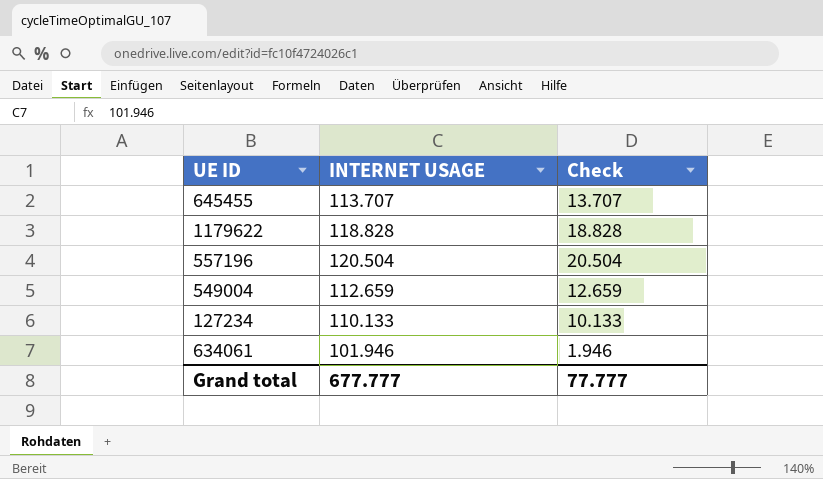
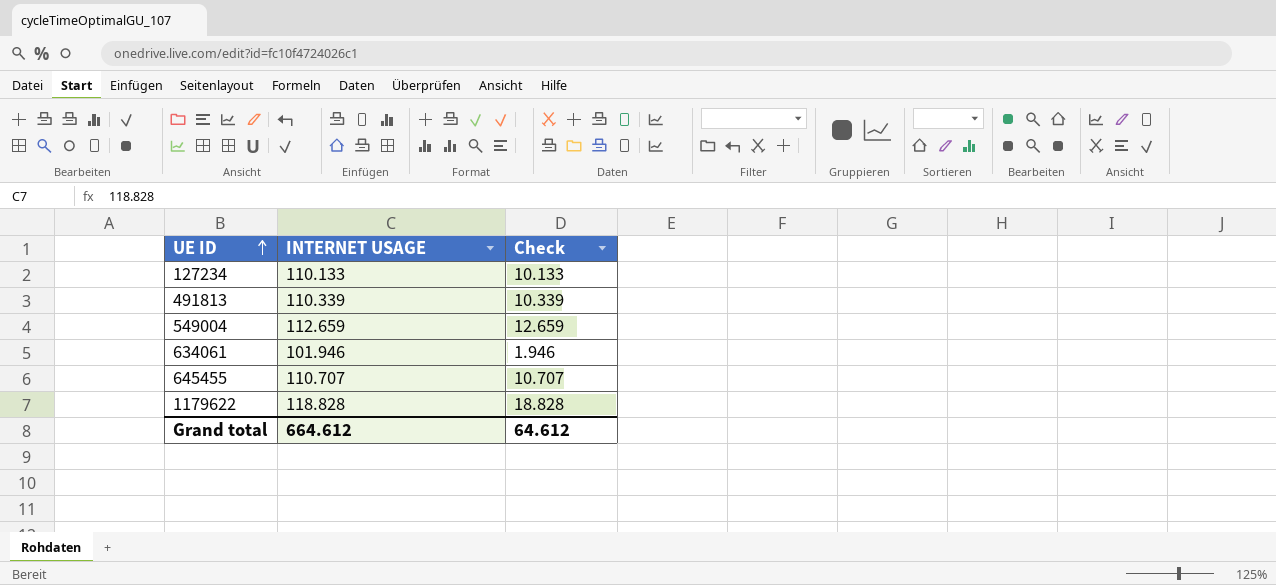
row order: none -> UE ID ascending
row 557196: 120.504 | 20.504 -> none
row 491813: none -> 110.339 | 10.339
645455 | INTERNET USAGE: 113.707 -> 110.707
645455 | Check: 13.707 -> 10.707
Grand total | INTERNET USAGE: 677.777 -> 664.612
Grand total | Check: 77.777 -> 64.612

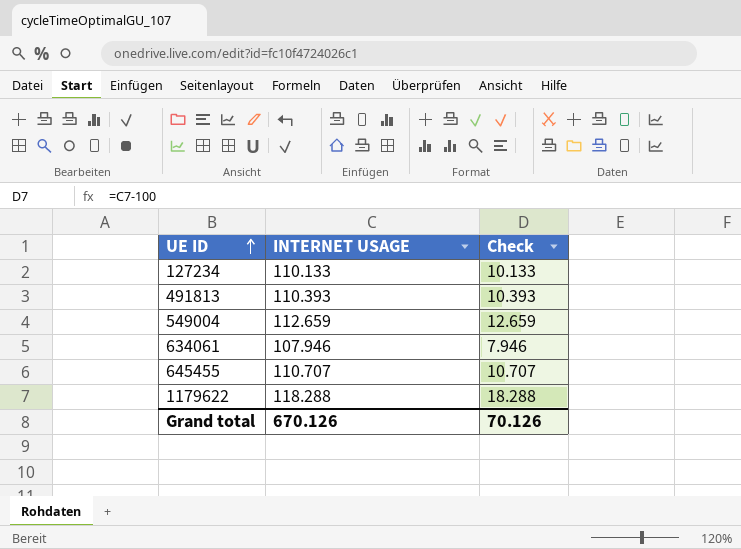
491813 | INTERNET USAGE: 110.339 -> 110.393
491813 | Check: 10.339 -> 10.393
634061 | INTERNET USAGE: 101.946 -> 107.946
634061 | Check: 1.946 -> 7.946
1179622 | INTERNET USAGE: 118.828 -> 118.288
1179622 | Check: 18.828 -> 18.288
Grand total | INTERNET USAGE: 664.612 -> 670.126
Grand total | Check: 64.612 -> 70.126

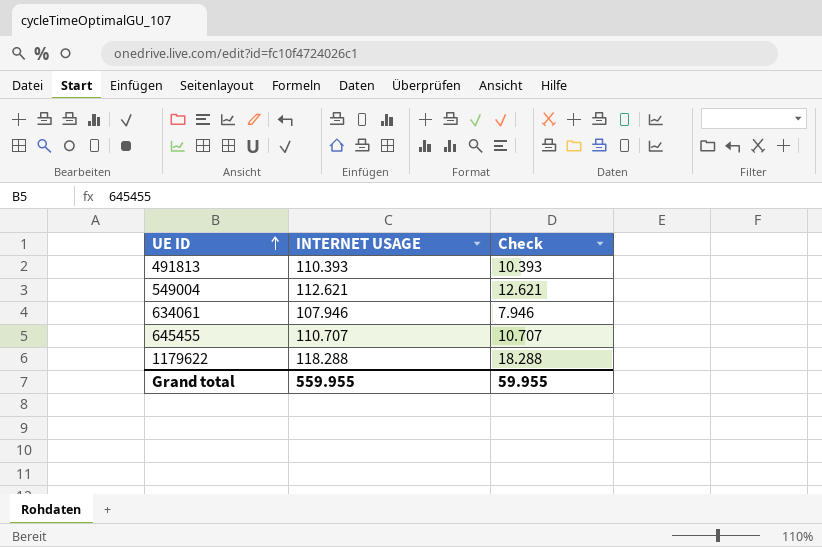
row 127234: 110.133 | 10.133 -> none
549004 | INTERNET USAGE: 112.659 -> 112.621
549004 | Check: 12.659 -> 12.621
Grand total | INTERNET USAGE: 670.126 -> 559.955
Grand total | Check: 70.126 -> 59.955

